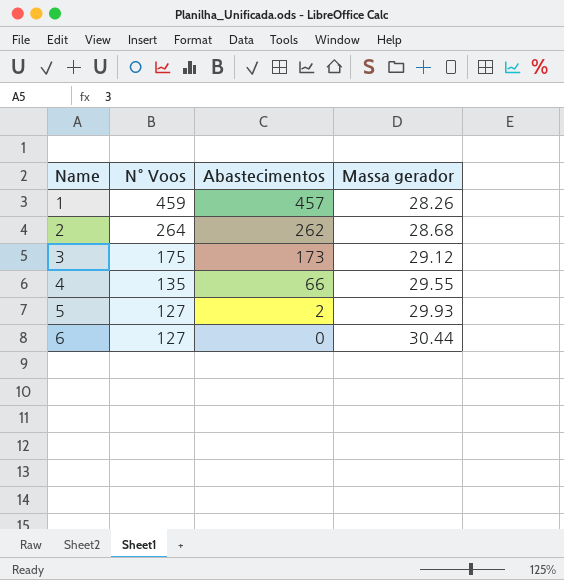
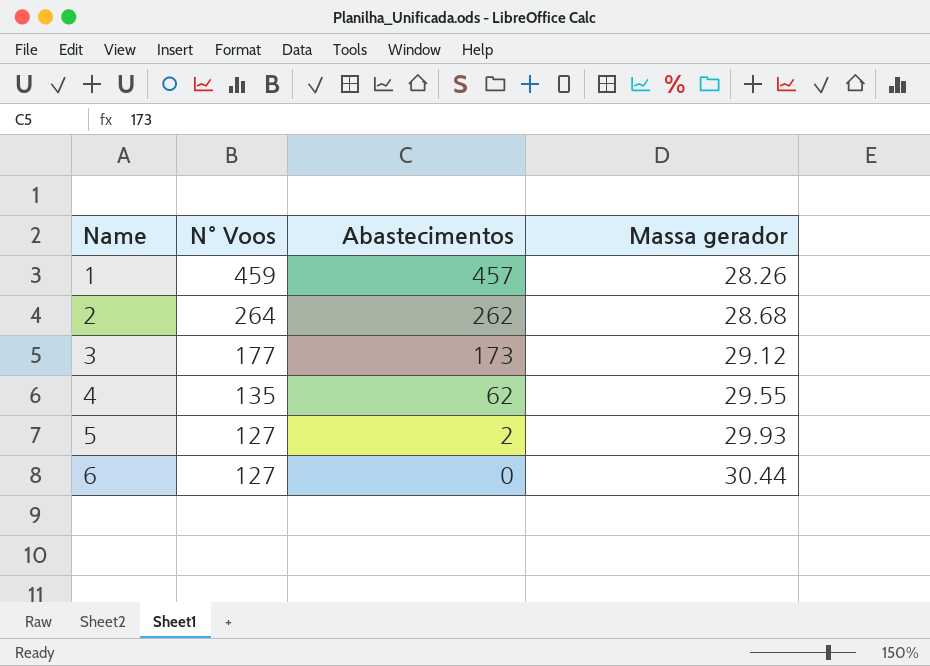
3 | N° Voos: 175 -> 177
4 | Abastecimentos: 66 -> 62

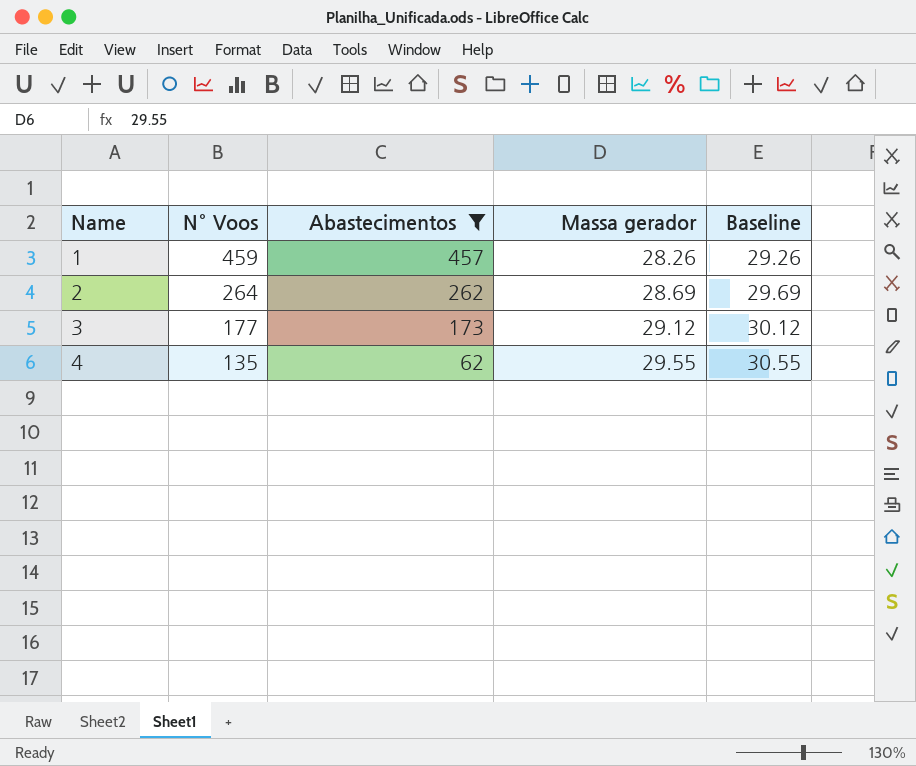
filter: none -> Abastecimentos >= 62
column Baseline | formula: none -> [Massa gerador] + 1
2 | Massa gerador: 28.68 -> 28.69

